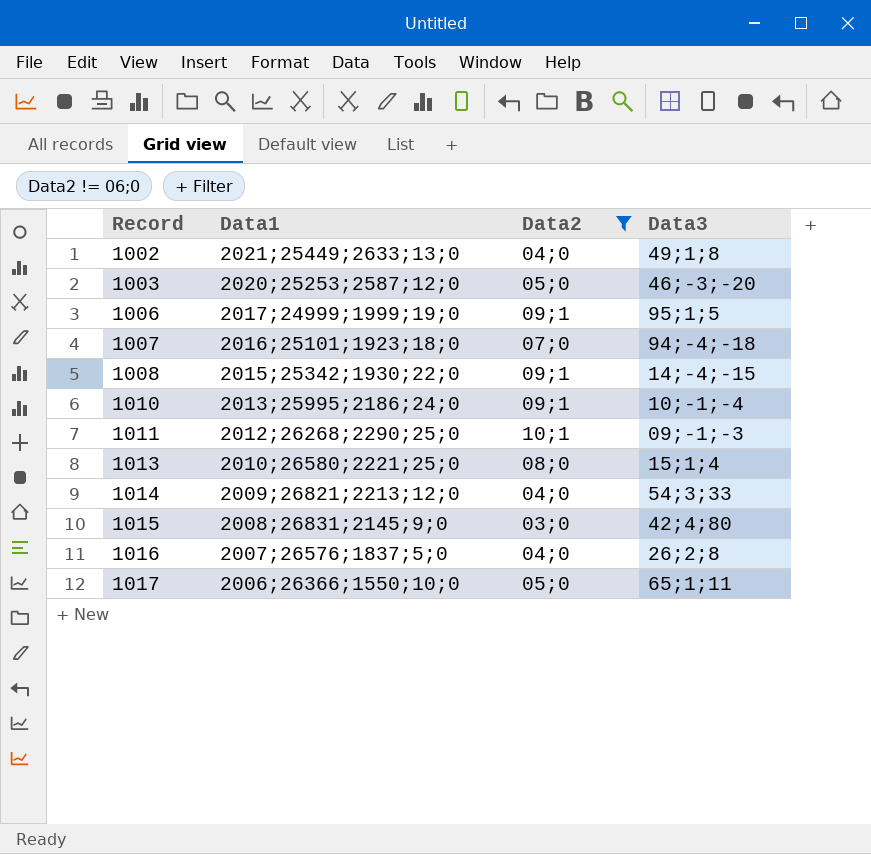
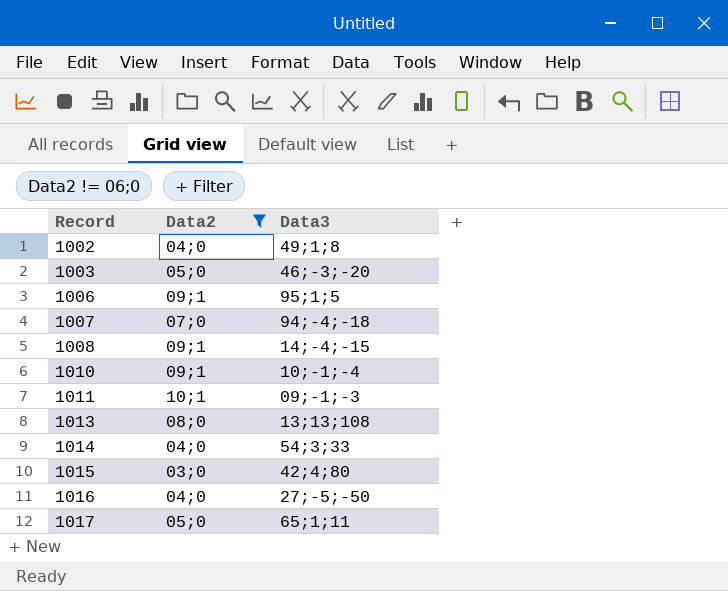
column Data1 | position: 2 -> none
1013 | Data3: 15;1;4 -> 13;13;108
1016 | Data3: 26;2;8 -> 27;-5;-50

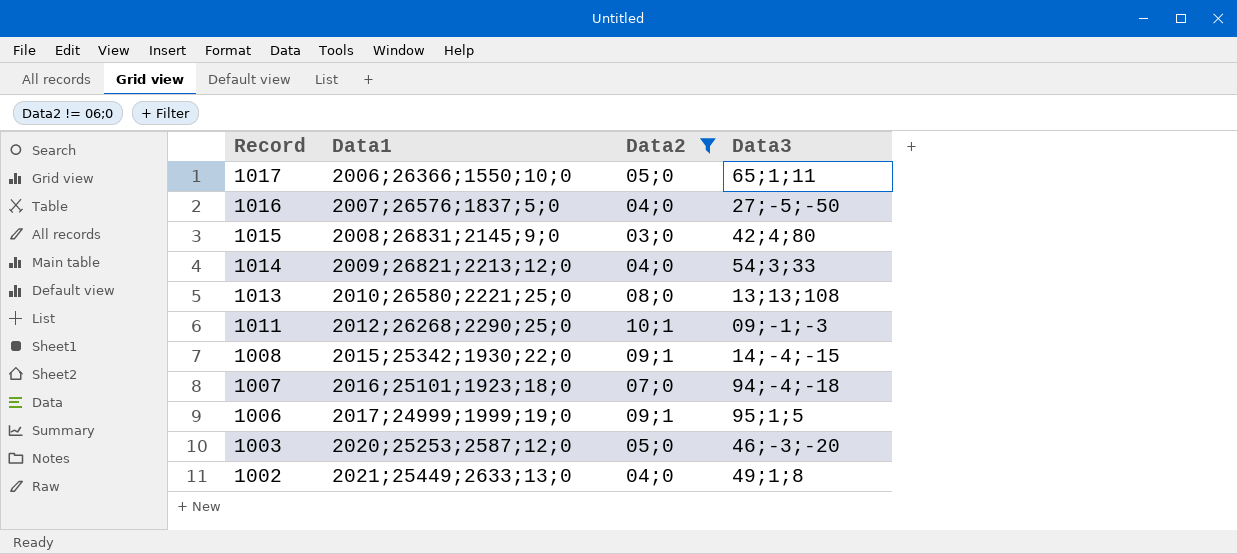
row order: Record ascending -> Record descending
column Data1 | position: none -> 2
row 1010: 09;1 | 10;-1;-4 -> none

